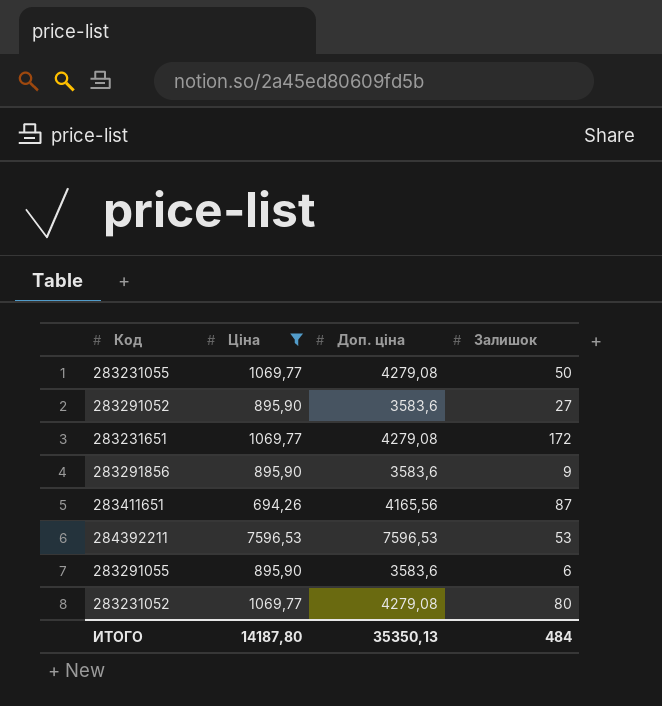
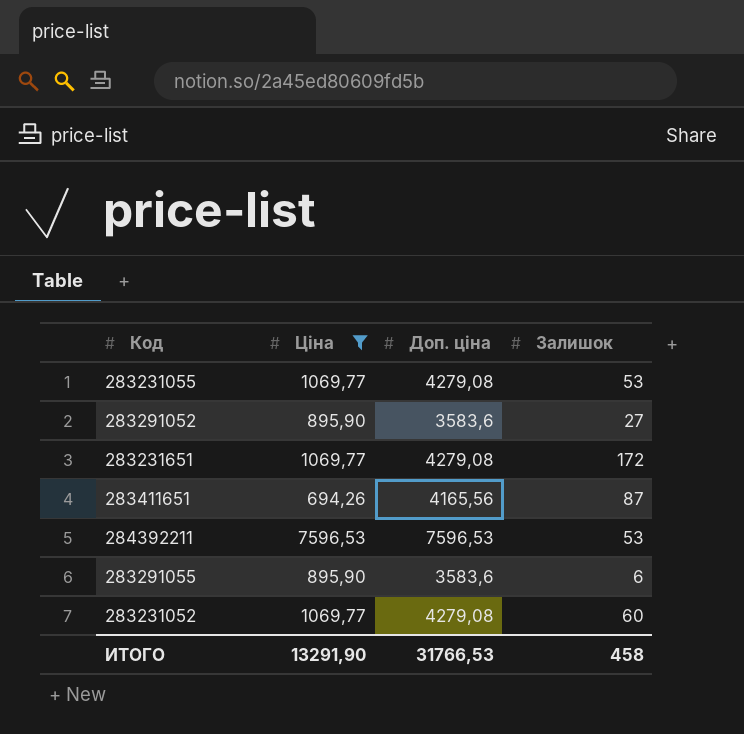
row 283291856: 895,90 | 3583,6 | 9 -> none
283231055 | Залишок: 50 -> 53
283231052 | Залишок: 80 -> 60
ИТОГО | Ціна: 14187,80 -> 13291,90
ИТОГО | Доп. ціна: 35350,13 -> 31766,53
ИТОГО | Залишок: 484 -> 458

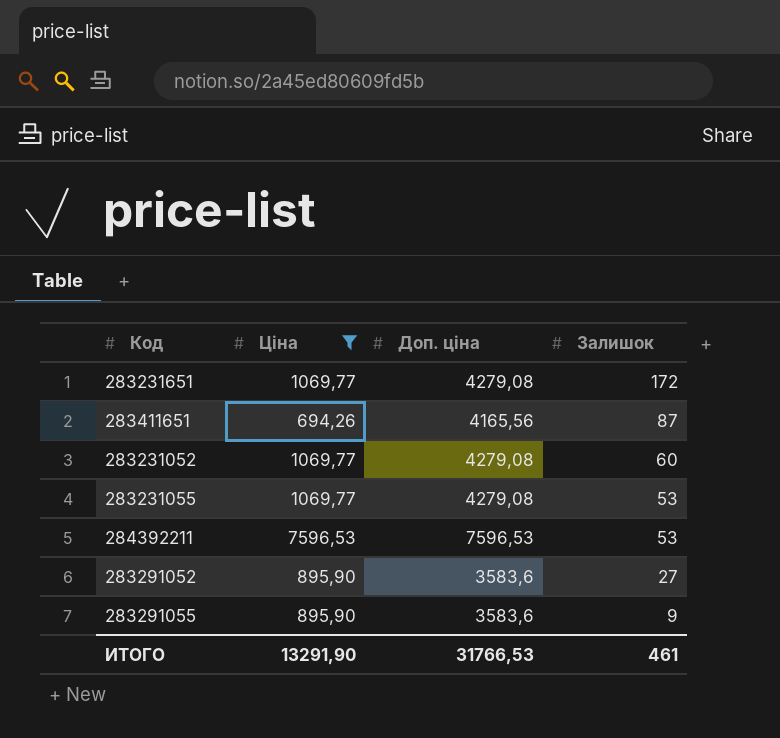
row order: none -> Залишок descending
283291055 | Залишок: 6 -> 9
ИТОГО | Залишок: 458 -> 461

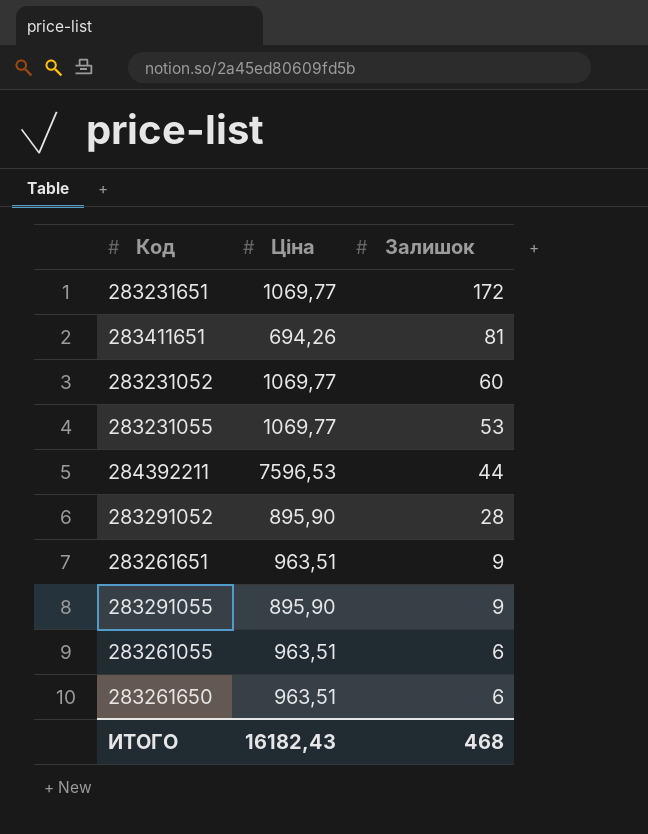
filter: Ціна != 963,51 -> none
column Доп. ціна | position: 3 -> none
283411651 | Залишок: 87 -> 81
284392211 | Залишок: 53 -> 44
283291052 | Залишок: 27 -> 28
ИТОГО | Ціна: 13291,90 -> 16182,43
ИТОГО | Залишок: 461 -> 468

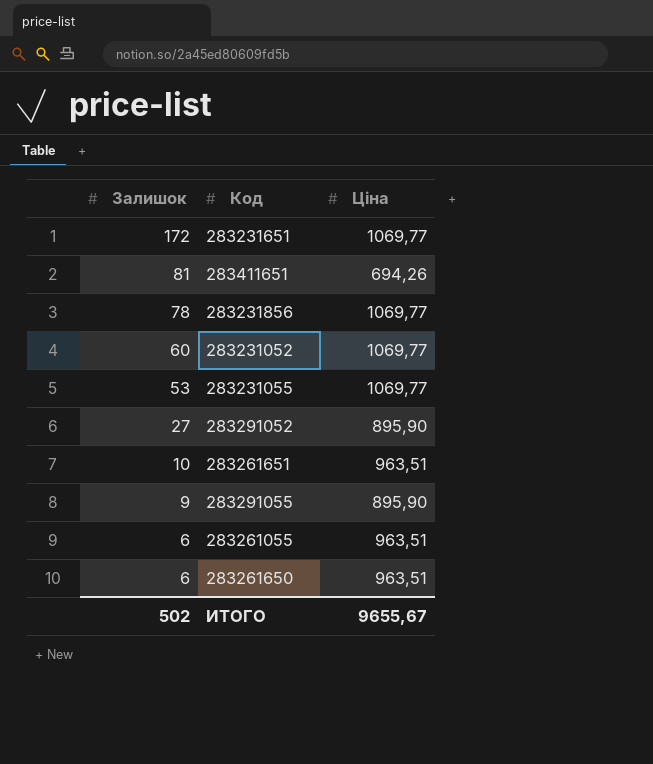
column Залишок | position: 3 -> 1
row 284392211: 7596,53 | 44 -> none
row 283231856: none -> 78 | 1069,77
283291052 | Залишок: 28 -> 27
283261651 | Залишок: 9 -> 10
ИТОГО | Залишок: 468 -> 502
ИТОГО | Ціна: 16182,43 -> 9655,67

